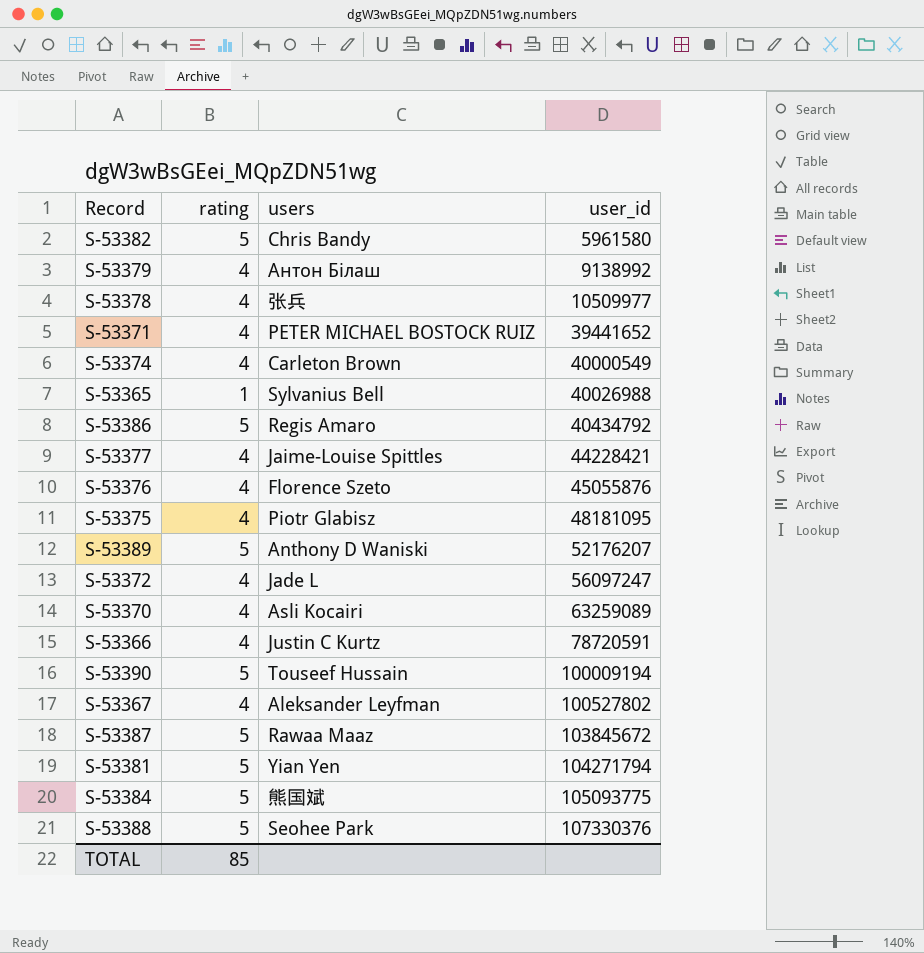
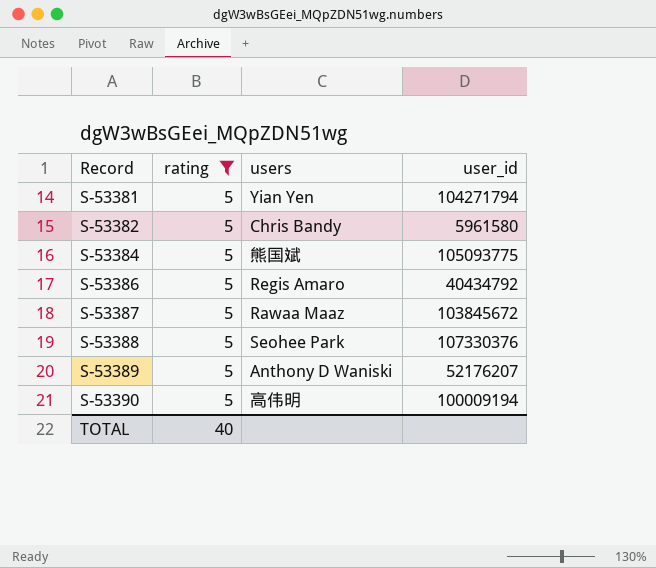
filter: none -> rating = 5
row order: user_id ascending -> Record ascending
S-53390 | users: Touseef Hussain -> 高伟明
TOTAL | rating: 85 -> 40

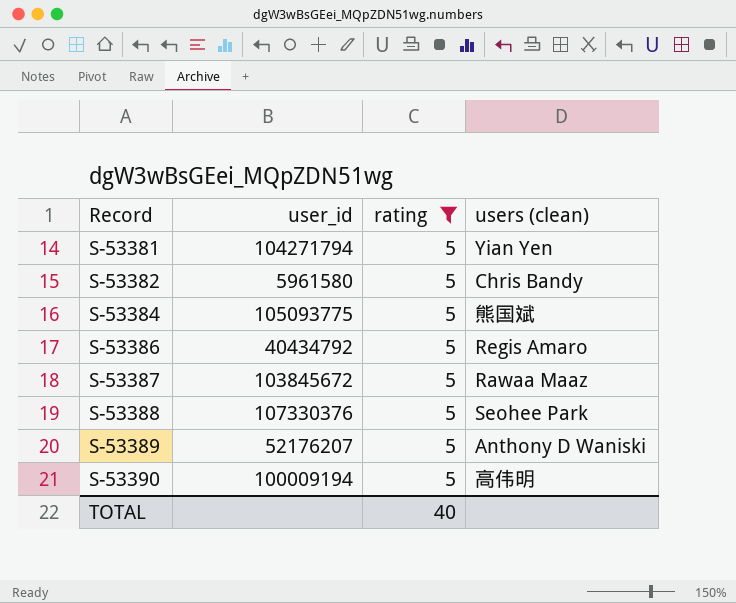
column user_id | position: 4 -> 2
column name: users -> users (clean)

